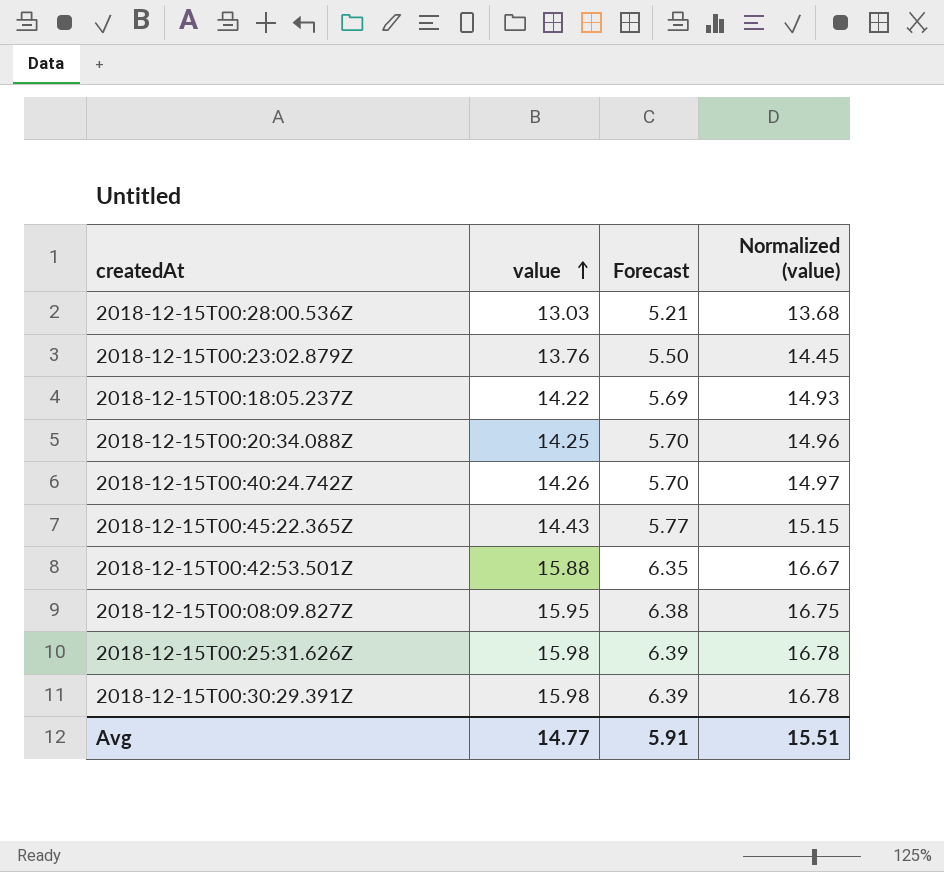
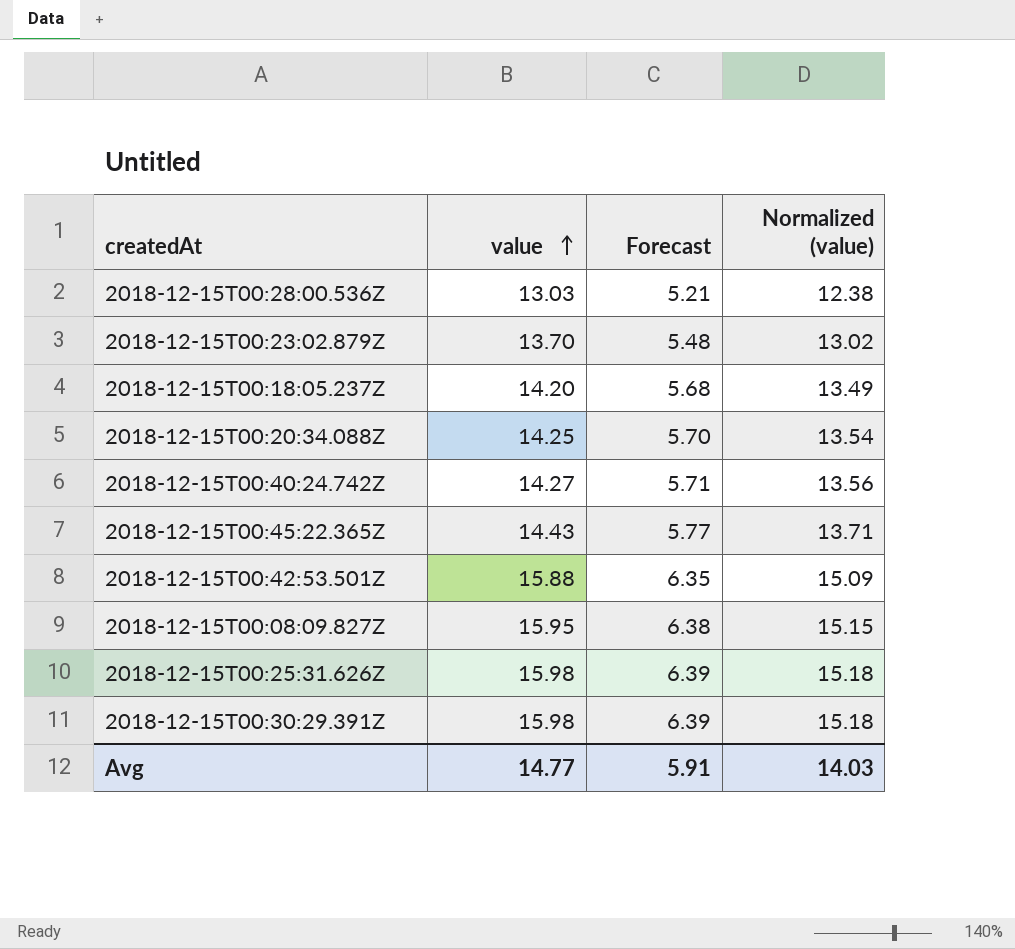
column Normalized (value) | formula: [value] * 1.05 -> [value] * 0.95
2018-12-15T00:23:02.879Z | value: 13.76 -> 13.70
2018-12-15T00:23:02.879Z | Forecast: 5.50 -> 5.48
2018-12-15T00:18:05.237Z | value: 14.22 -> 14.20
2018-12-15T00:18:05.237Z | Forecast: 5.69 -> 5.68
2018-12-15T00:40:24.742Z | value: 14.26 -> 14.27
2018-12-15T00:40:24.742Z | Forecast: 5.70 -> 5.71
Avg | Normalized (value): 15.51 -> 14.03

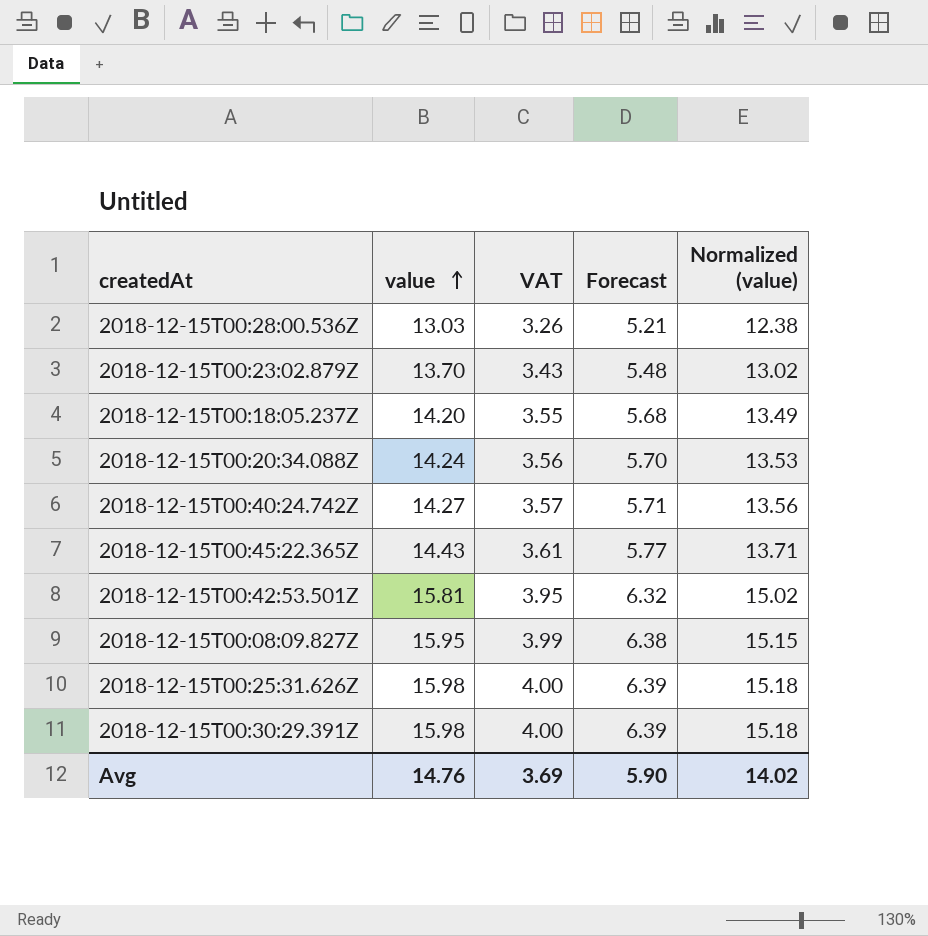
column VAT | formula: none -> [value] * 0.25
2018-12-15T00:20:34.088Z | value: 14.25 -> 14.24
2018-12-15T00:20:34.088Z | Normalized (value): 13.54 -> 13.53
2018-12-15T00:42:53.501Z | value: 15.88 -> 15.81
2018-12-15T00:42:53.501Z | Forecast: 6.35 -> 6.32
2018-12-15T00:42:53.501Z | Normalized (value): 15.09 -> 15.02
Avg | value: 14.77 -> 14.76
Avg | Forecast: 5.91 -> 5.90
Avg | Normalized (value): 14.03 -> 14.02

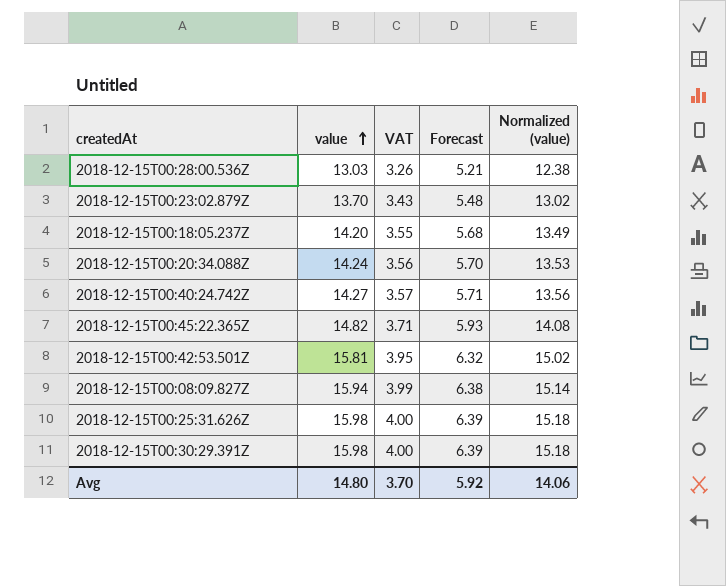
2018-12-15T00:45:22.365Z | value: 14.43 -> 14.82
2018-12-15T00:45:22.365Z | VAT: 3.61 -> 3.71
2018-12-15T00:45:22.365Z | Forecast: 5.77 -> 5.93
2018-12-15T00:45:22.365Z | Normalized (value): 13.71 -> 14.08
2018-12-15T00:08:09.827Z | value: 15.95 -> 15.94
2018-12-15T00:08:09.827Z | Normalized (value): 15.15 -> 15.14
Avg | value: 14.76 -> 14.80
Avg | VAT: 3.69 -> 3.70
Avg | Forecast: 5.90 -> 5.92
Avg | Normalized (value): 14.02 -> 14.06

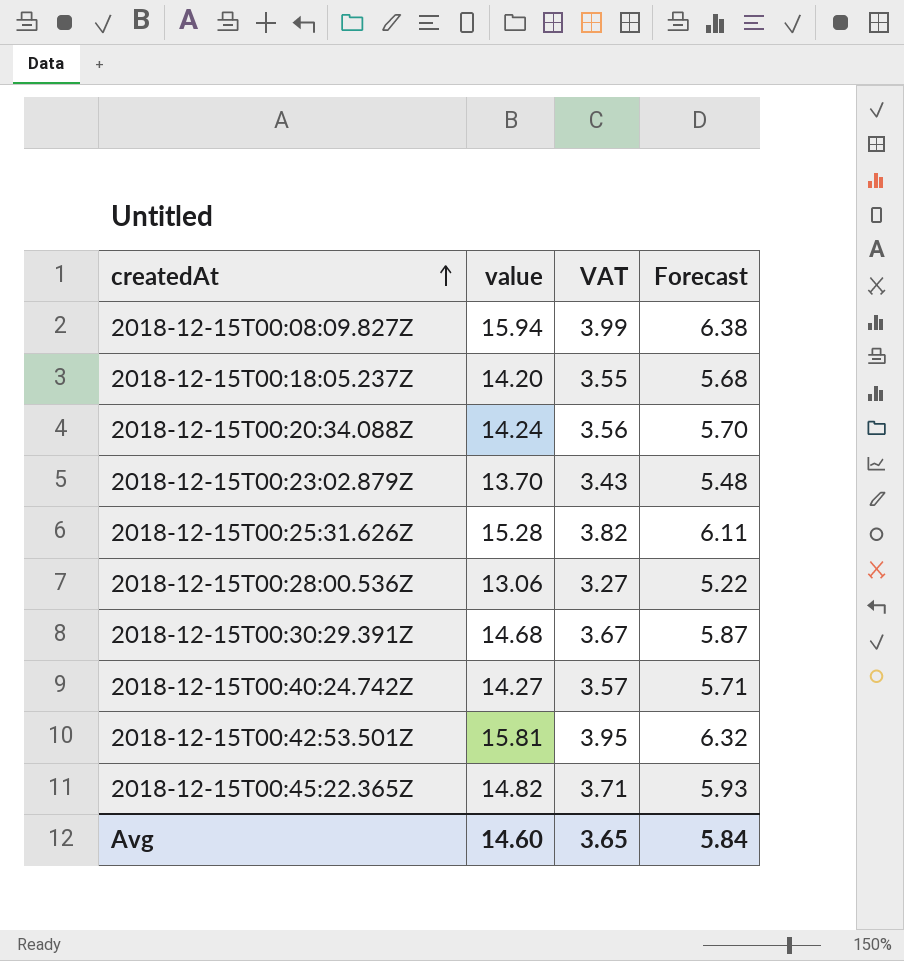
row order: value ascending -> createdAt ascending
column Normalized (value) | formula: [value] * 0.95 -> none
2018-12-15T00:25:31.626Z | value: 15.98 -> 15.28
2018-12-15T00:25:31.626Z | VAT: 4.00 -> 3.82
2018-12-15T00:25:31.626Z | Forecast: 6.39 -> 6.11
2018-12-15T00:28:00.536Z | value: 13.03 -> 13.06
2018-12-15T00:28:00.536Z | VAT: 3.26 -> 3.27
2018-12-15T00:28:00.536Z | Forecast: 5.21 -> 5.22
2018-12-15T00:30:29.391Z | value: 15.98 -> 14.68
2018-12-15T00:30:29.391Z | VAT: 4.00 -> 3.67
2018-12-15T00:30:29.391Z | Forecast: 6.39 -> 5.87
Avg | value: 14.80 -> 14.60
Avg | VAT: 3.70 -> 3.65
Avg | Forecast: 5.92 -> 5.84

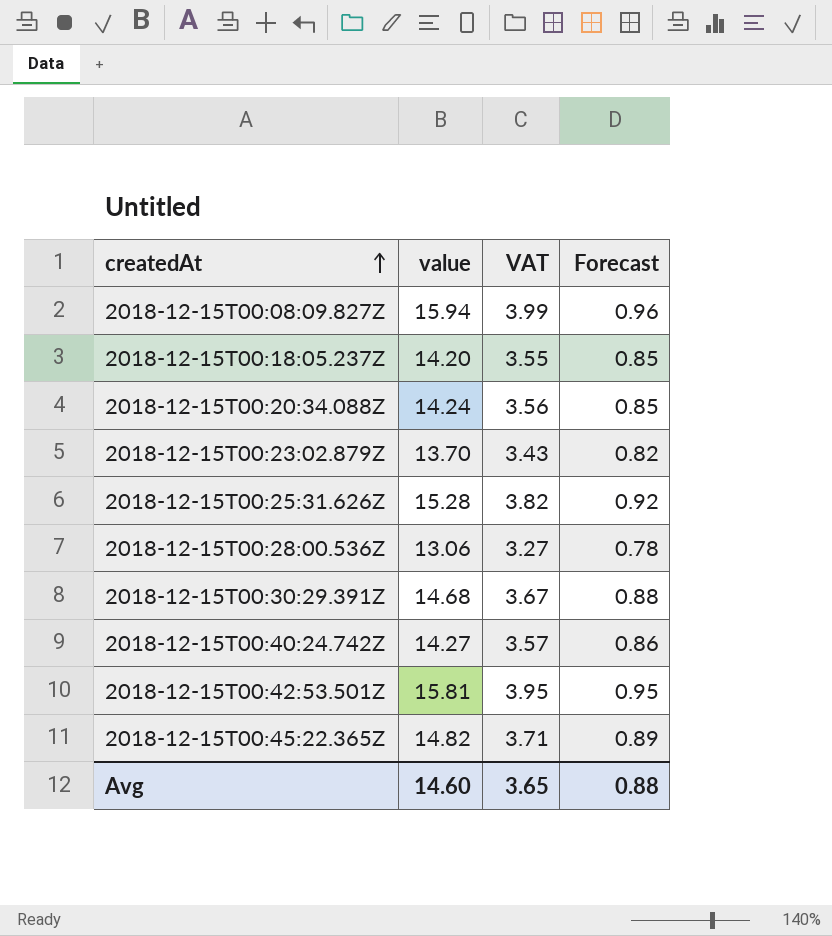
column Forecast | formula: [value] * 0.4 -> [value] * 0.06
Avg | Forecast: 5.84 -> 0.88

